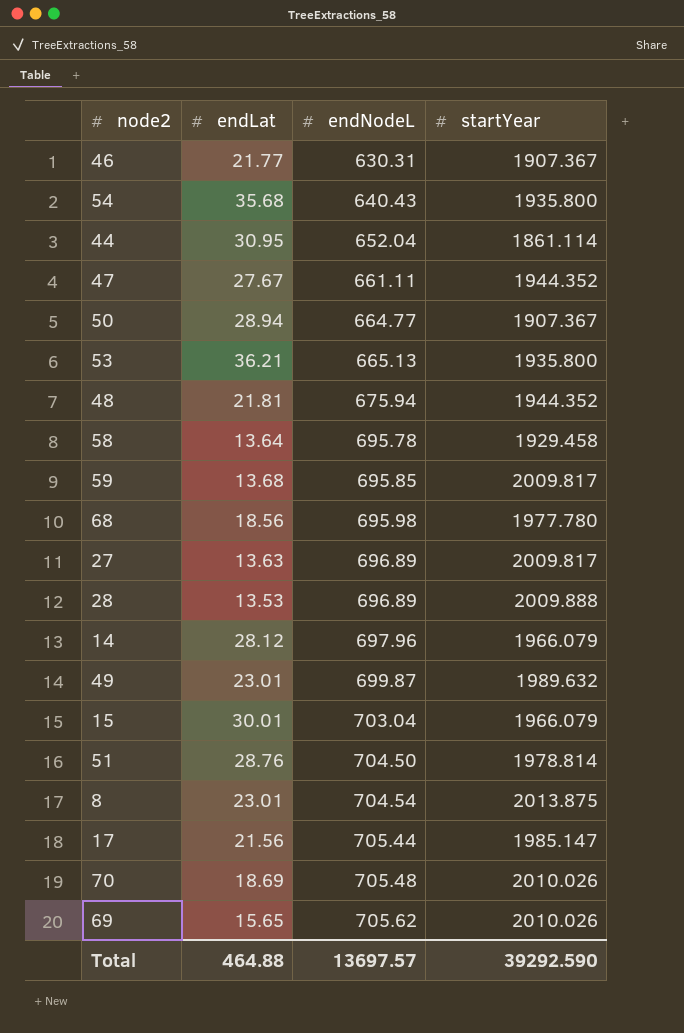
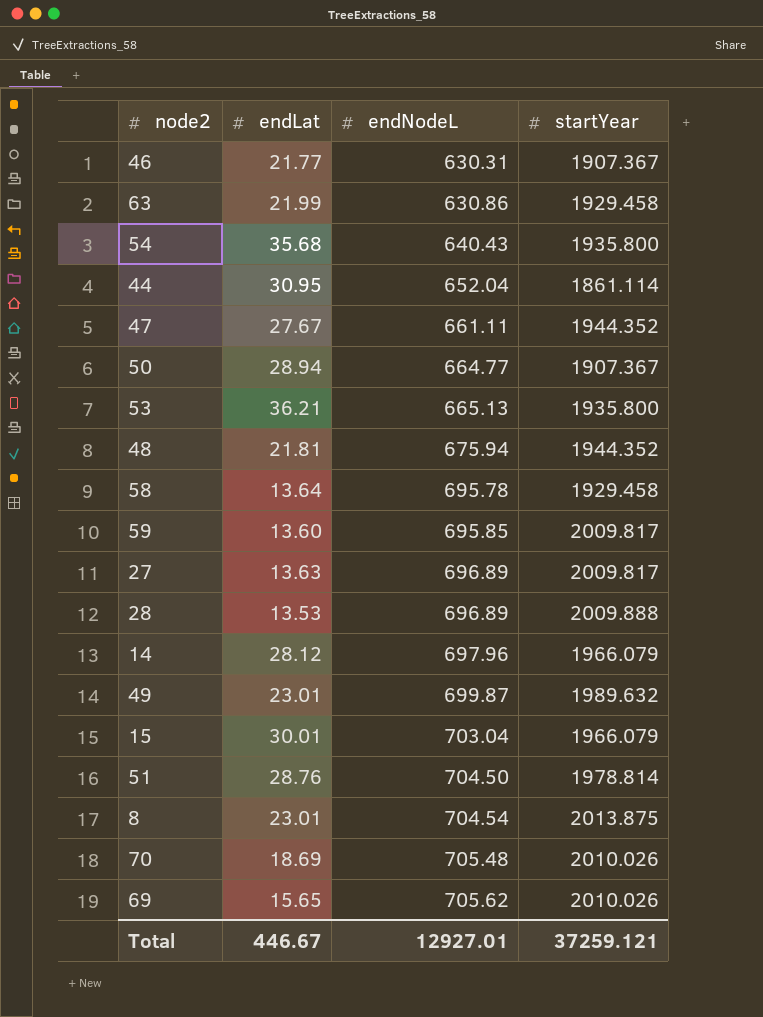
row 68: 18.56 | 695.98 | 1977.780 -> none
row 17: 21.56 | 705.44 | 1985.147 -> none
row 63: none -> 21.99 | 630.86 | 1929.458
59 | endLat: 13.68 -> 13.60
Total | endLat: 464.88 -> 446.67
Total | endNodeL: 13697.57 -> 12927.01
Total | startYear: 39292.590 -> 37259.121

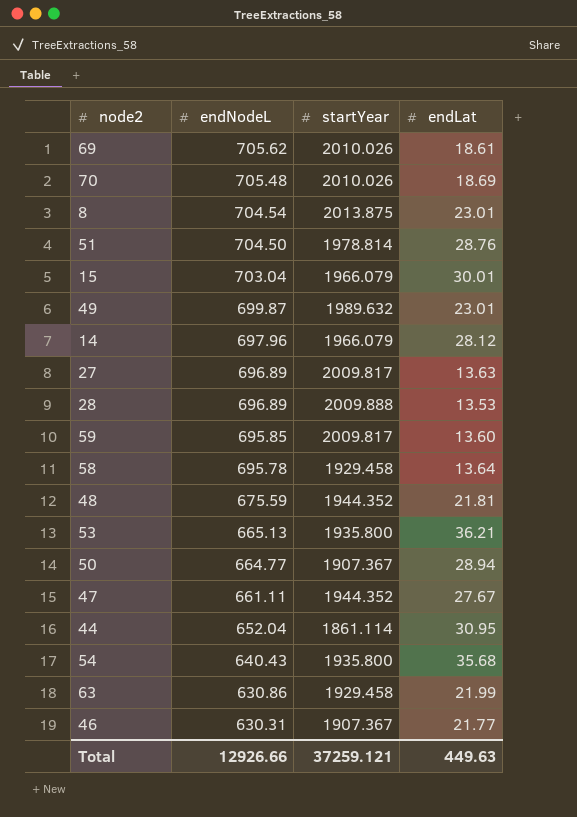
row order: endNodeL ascending -> endNodeL descending
column endLat | position: 2 -> 4
69 | endLat: 15.65 -> 18.61
48 | endNodeL: 675.94 -> 675.59
Total | endNodeL: 12927.01 -> 12926.66
Total | endLat: 446.67 -> 449.63

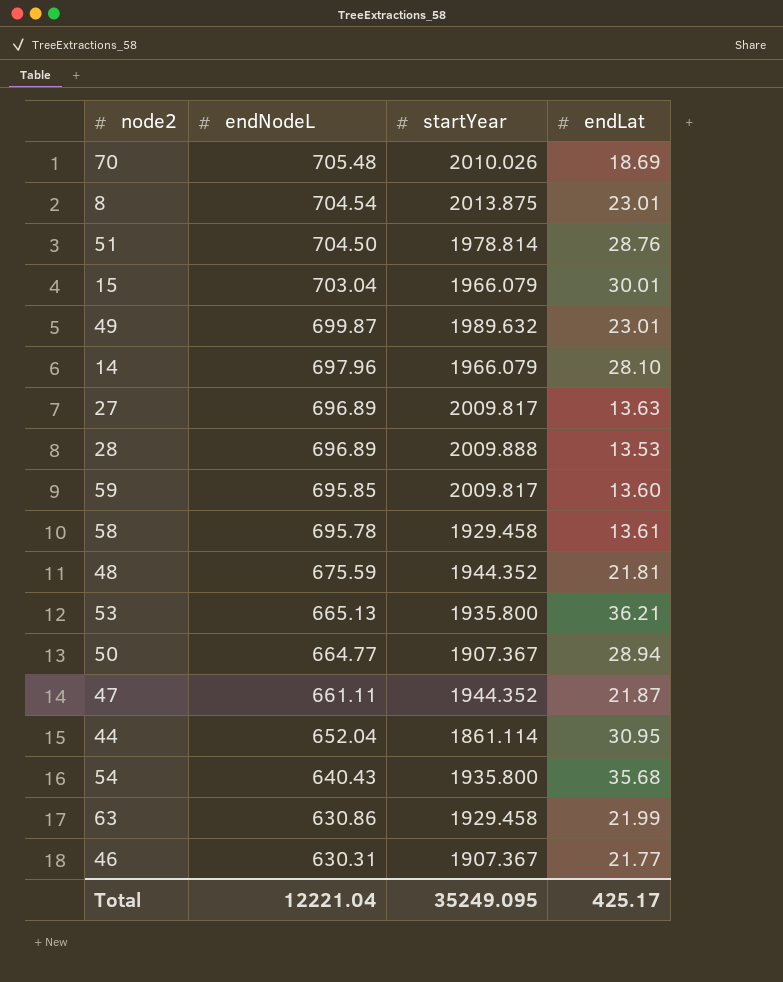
row 69: 705.62 | 2010.026 | 18.61 -> none
14 | endLat: 28.12 -> 28.10
58 | endLat: 13.64 -> 13.61
47 | endLat: 27.67 -> 21.87
Total | endNodeL: 12926.66 -> 12221.04
Total | startYear: 37259.121 -> 35249.095
Total | endLat: 449.63 -> 425.17

